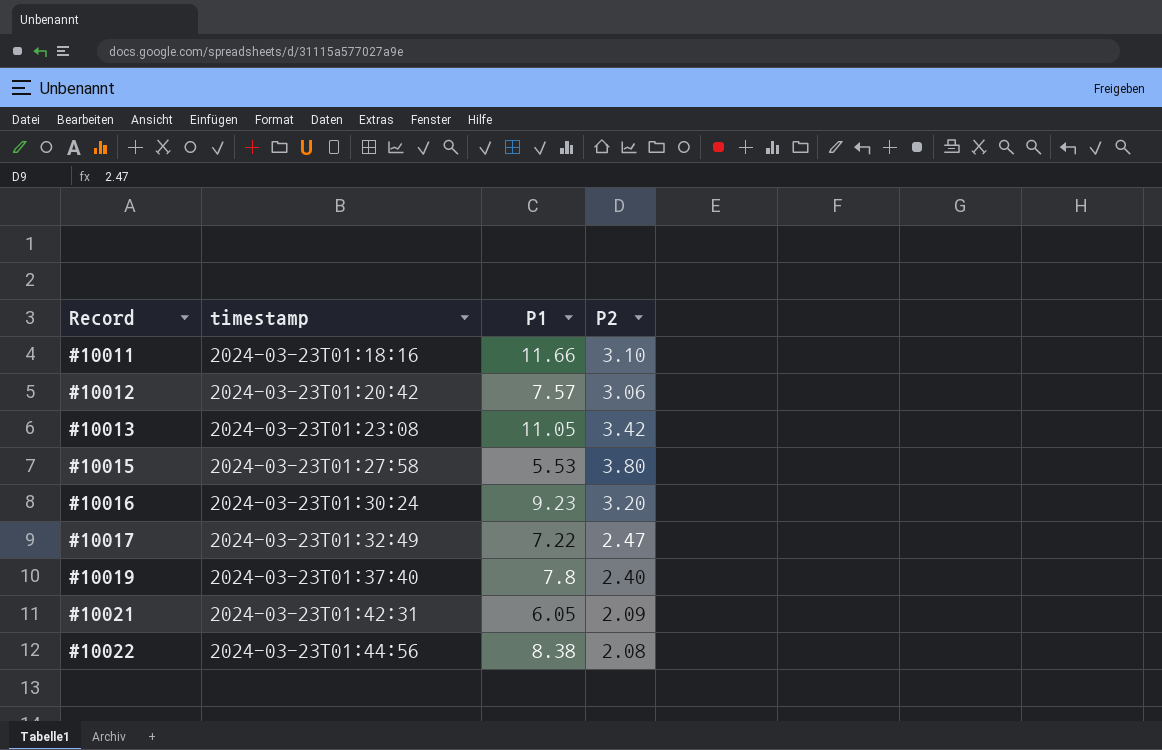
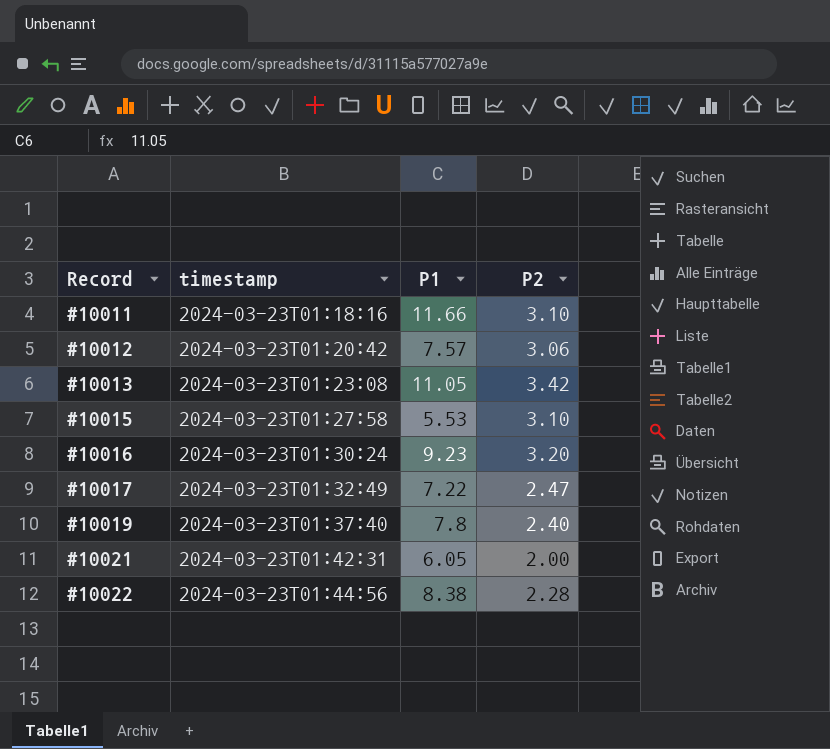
#10015 | P2: 3.80 -> 3.10
#10021 | P2: 2.09 -> 2.00
#10022 | P2: 2.08 -> 2.28

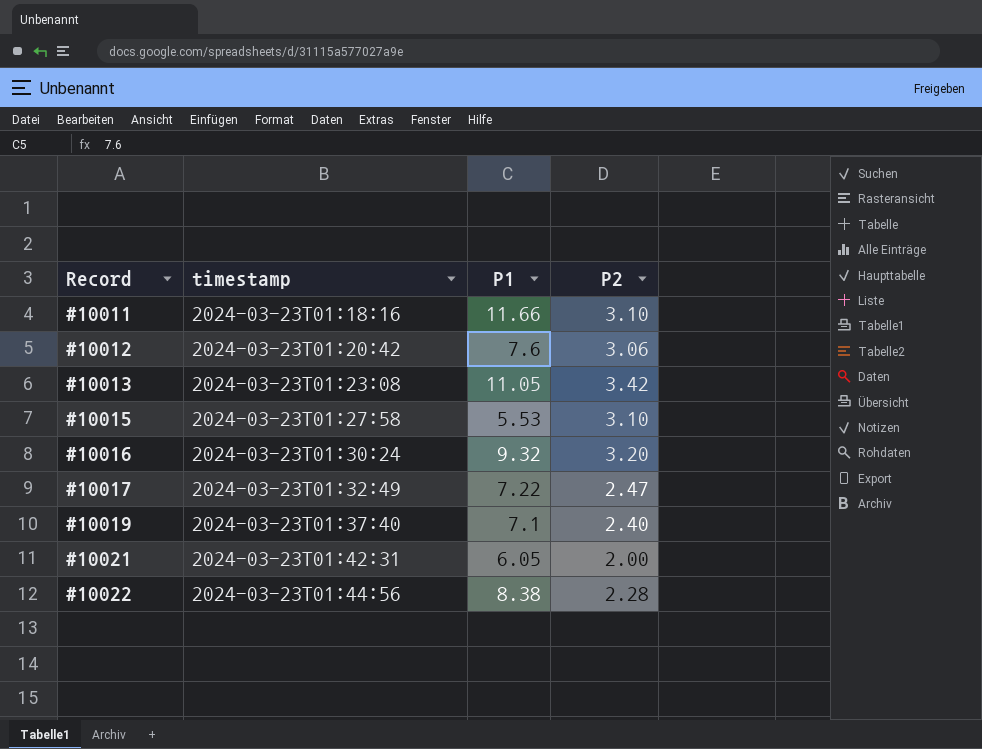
#10012 | P1: 7.57 -> 7.6
#10016 | P1: 9.23 -> 9.32
#10019 | P1: 7.8 -> 7.1

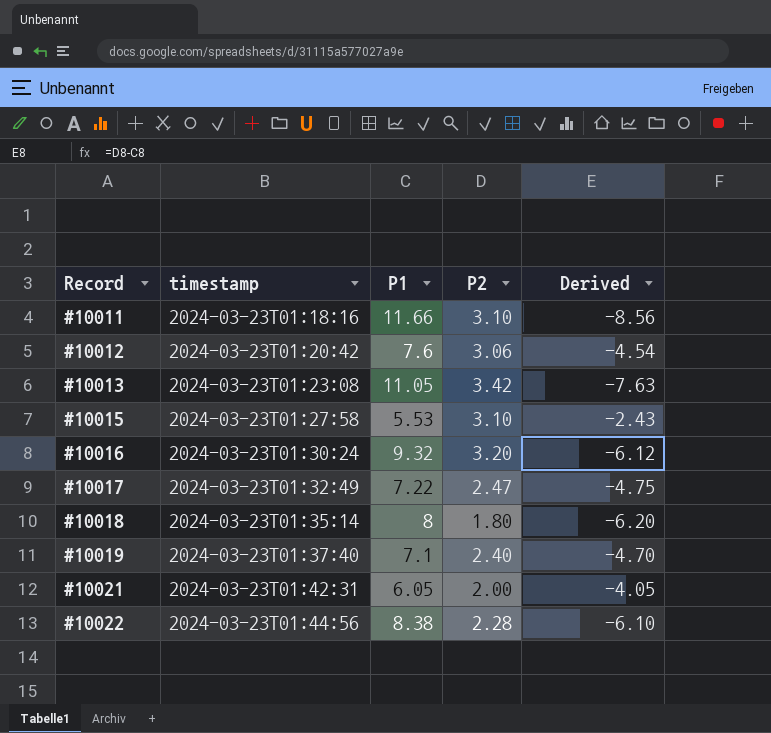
column Derived | formula: none -> [P2] - [P1]
row #10018: none -> 2024-03-23T01:35:14 | 8 | 1.80 | -6.20

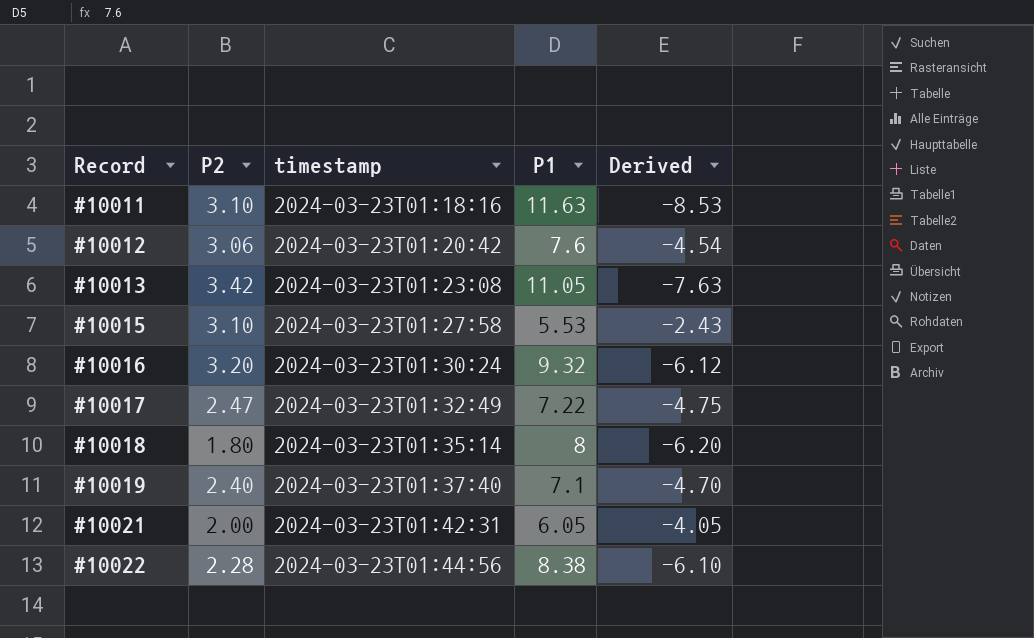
column P2 | position: 4 -> 2
#10011 | P1: 11.66 -> 11.63
#10011 | Derived: -8.56 -> -8.53

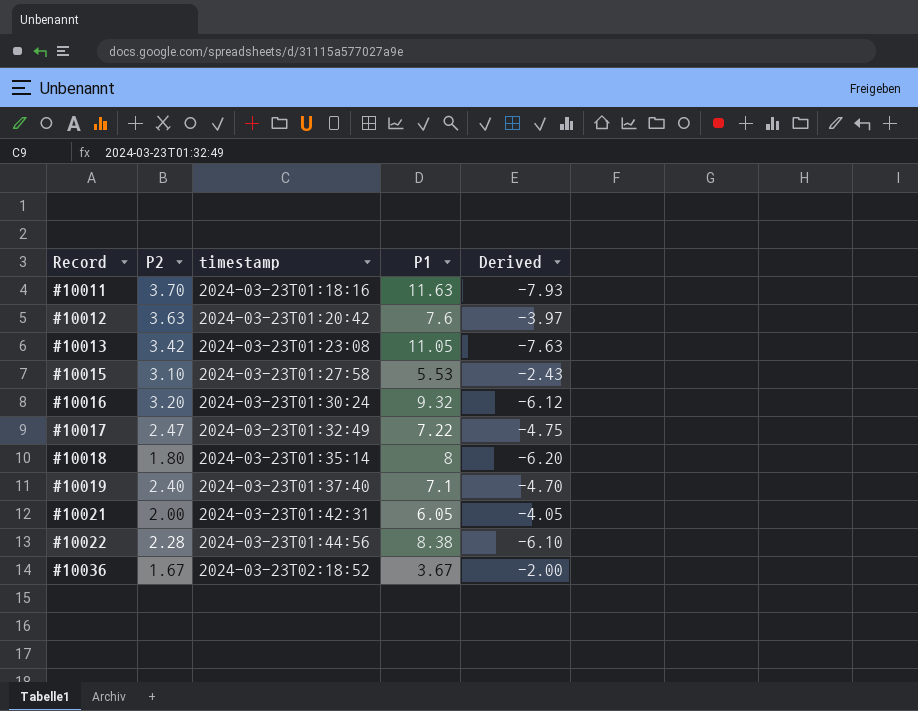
#10011 | P2: 3.10 -> 3.70
#10011 | Derived: -8.53 -> -7.93
#10012 | P2: 3.06 -> 3.63
#10012 | Derived: -4.54 -> -3.97
row #10036: none -> 1.67 | 2024-03-23T02:18:52 | 3.67 | -2.00

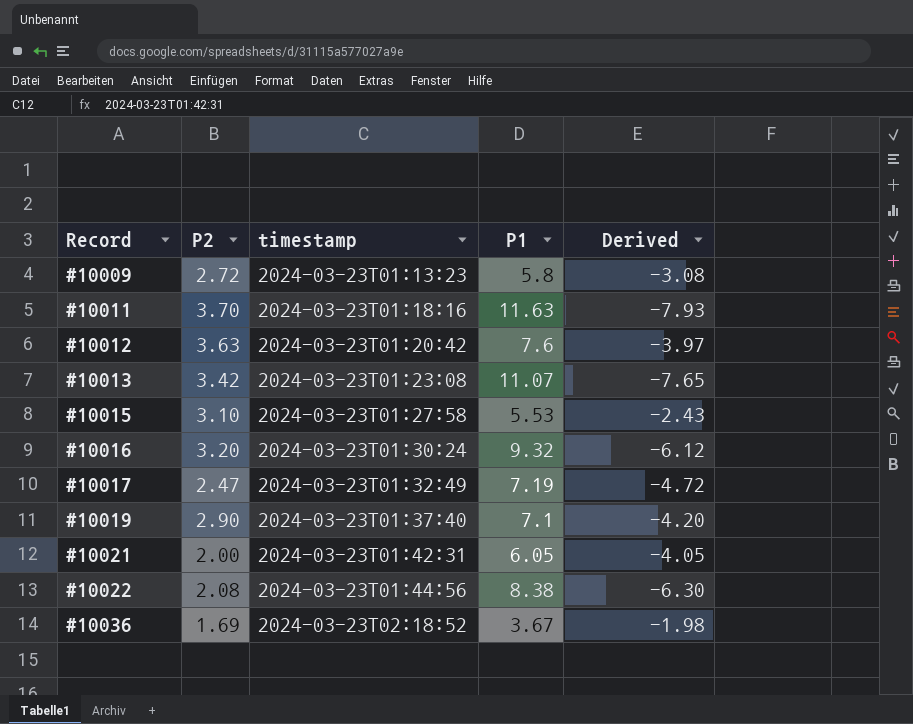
row #10018: 1.80 | 2024-03-23T01:35:14 | 8 | -6.20 -> none
row #10009: none -> 2.72 | 2024-03-23T01:13:23 | 5.8 | -3.08
#10013 | P1: 11.05 -> 11.07
#10013 | Derived: -7.63 -> -7.65
#10017 | P1: 7.22 -> 7.19
#10017 | Derived: -4.75 -> -4.72
#10019 | P2: 2.40 -> 2.90
#10019 | Derived: -4.70 -> -4.20
#10022 | P2: 2.28 -> 2.08
#10022 | Derived: -6.10 -> -6.30
#10036 | P2: 1.67 -> 1.69
#10036 | Derived: -2.00 -> -1.98

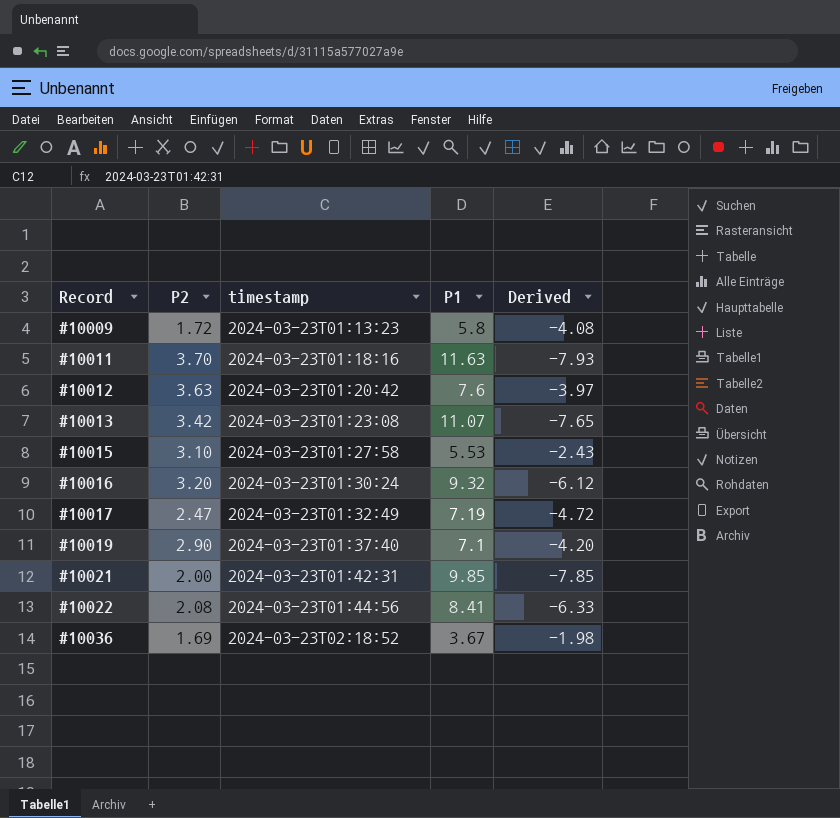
#10009 | P2: 2.72 -> 1.72
#10009 | Derived: -3.08 -> -4.08
#10021 | P1: 6.05 -> 9.85
#10021 | Derived: -4.05 -> -7.85
#10022 | P1: 8.38 -> 8.41
#10022 | Derived: -6.30 -> -6.33

